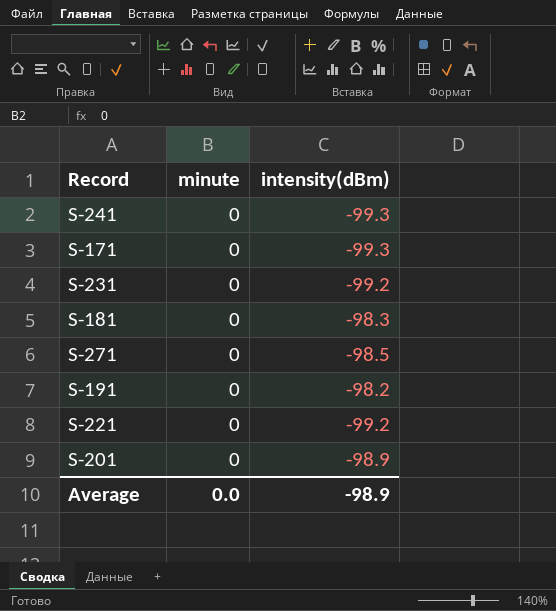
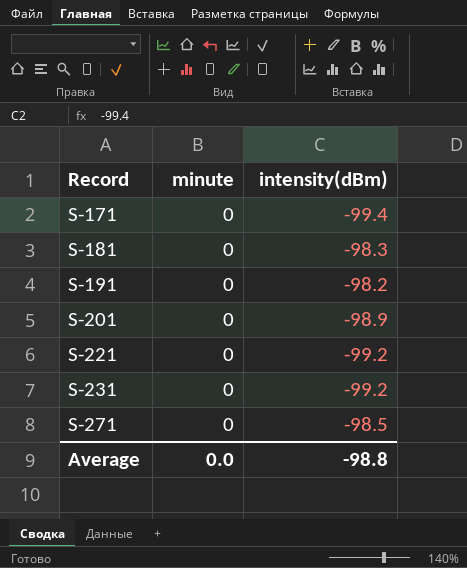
row order: none -> Record ascending
row S-241: 0 | -99.3 -> none
S-171 | intensity(dBm): -99.3 -> -99.4
Average | intensity(dBm): -98.9 -> -98.8

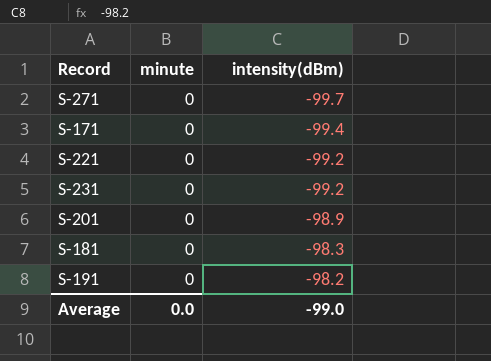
row order: Record ascending -> intensity(dBm) ascending
S-271 | intensity(dBm): -98.5 -> -99.7
Average | intensity(dBm): -98.8 -> -99.0

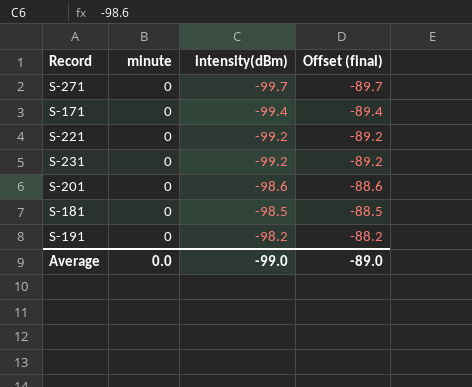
column Offset (final) | formula: none -> [intensity(dBm)] + 10
S-201 | intensity(dBm): -98.9 -> -98.6
S-181 | intensity(dBm): -98.3 -> -98.5

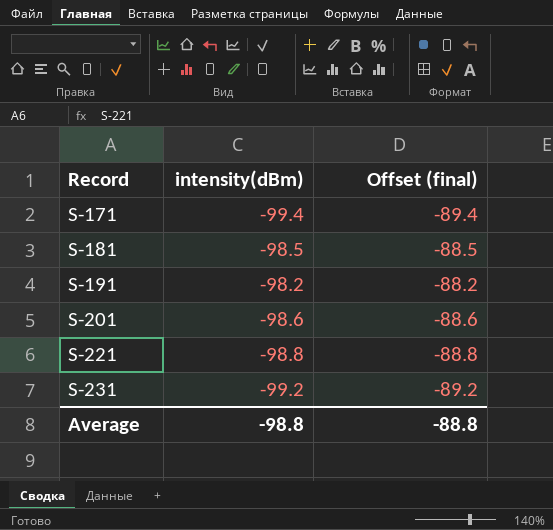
row order: intensity(dBm) ascending -> Record ascending
column minute | position: 2 -> none
row S-271: 0 | -99.7 | -89.7 -> none
S-221 | intensity(dBm): -99.2 -> -98.8
S-221 | Offset (final): -89.2 -> -88.8
Average | intensity(dBm): -99.0 -> -98.8
Average | Offset (final): -89.0 -> -88.8

